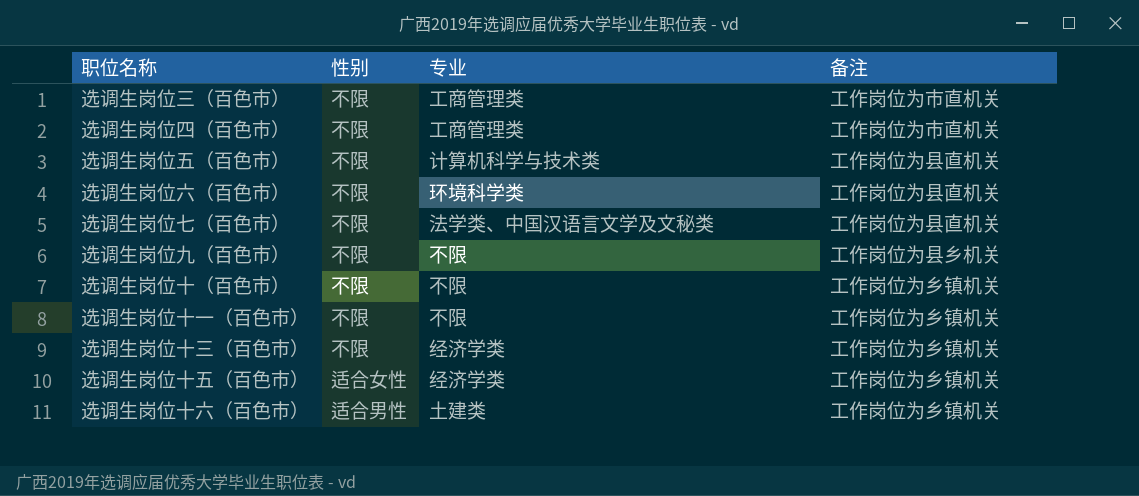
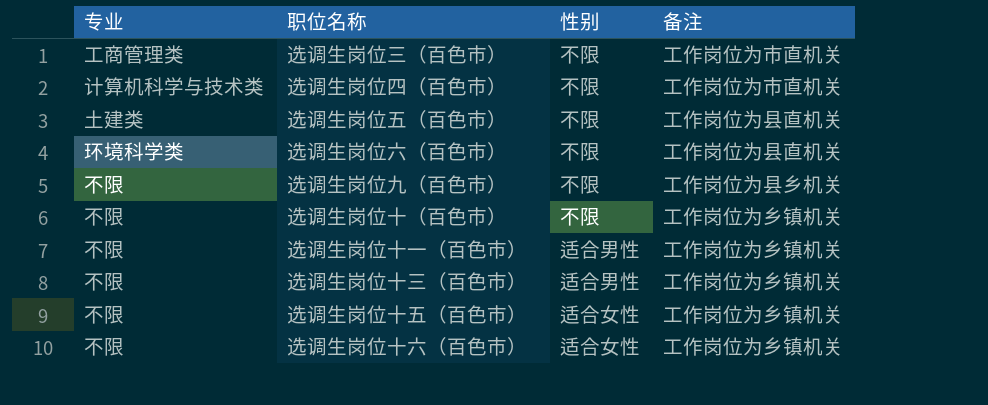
column 专业 | position: 3 -> 1
row 选调生岗位七（百色市）: 不限 | 法学类、中国汉语言文学及文秘类 | 工作岗位为县直机关 -> none
选调生岗位四（百色市） | 专业: 工商管理类 -> 计算机科学与技术类
选调生岗位五（百色市） | 专业: 计算机科学与技术类 -> 土建类
选调生岗位十一（百色市） | 性别: 不限 -> 适合男性
选调生岗位十三（百色市） | 专业: 经济学类 -> 不限
选调生岗位十三（百色市） | 性别: 不限 -> 适合男性
选调生岗位十五（百色市） | 专业: 经济学类 -> 不限
选调生岗位十六（百色市） | 专业: 土建类 -> 不限
选调生岗位十六（百色市） | 性别: 适合男性 -> 适合女性

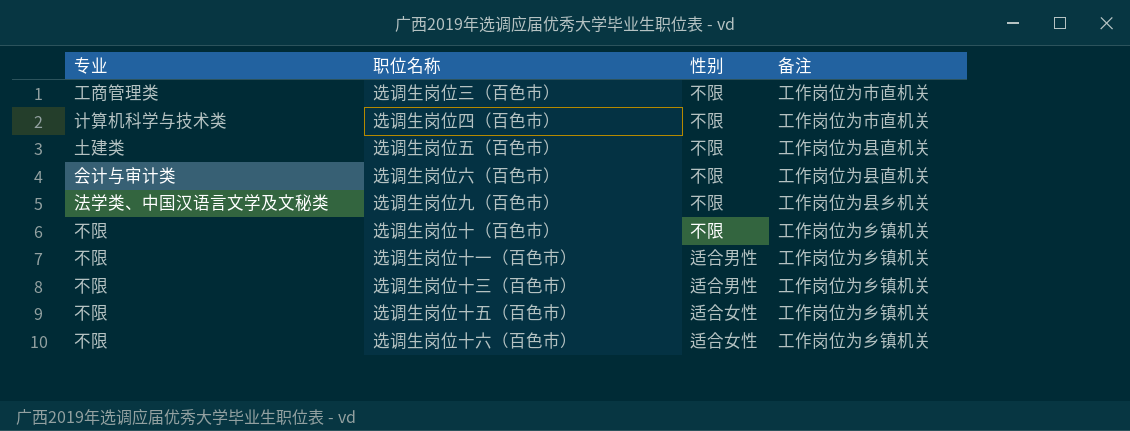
选调生岗位六（百色市） | 专业: 环境科学类 -> 会计与审计类
选调生岗位九（百色市） | 专业: 不限 -> 法学类、中国汉语言文学及文秘类

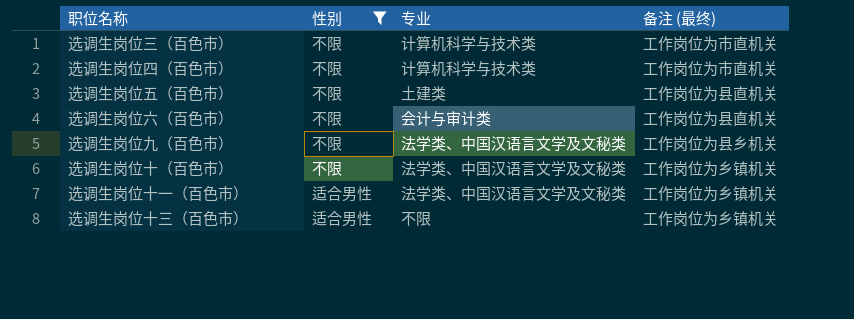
filter: none -> 性别 != 适合女性
column 专业 | position: 1 -> 3
column name: 备注 -> 备注 (最终)
选调生岗位三（百色市） | 专业: 工商管理类 -> 计算机科学与技术类
选调生岗位十（百色市） | 专业: 不限 -> 法学类、中国汉语言文学及文秘类
选调生岗位十一（百色市） | 专业: 不限 -> 法学类、中国汉语言文学及文秘类

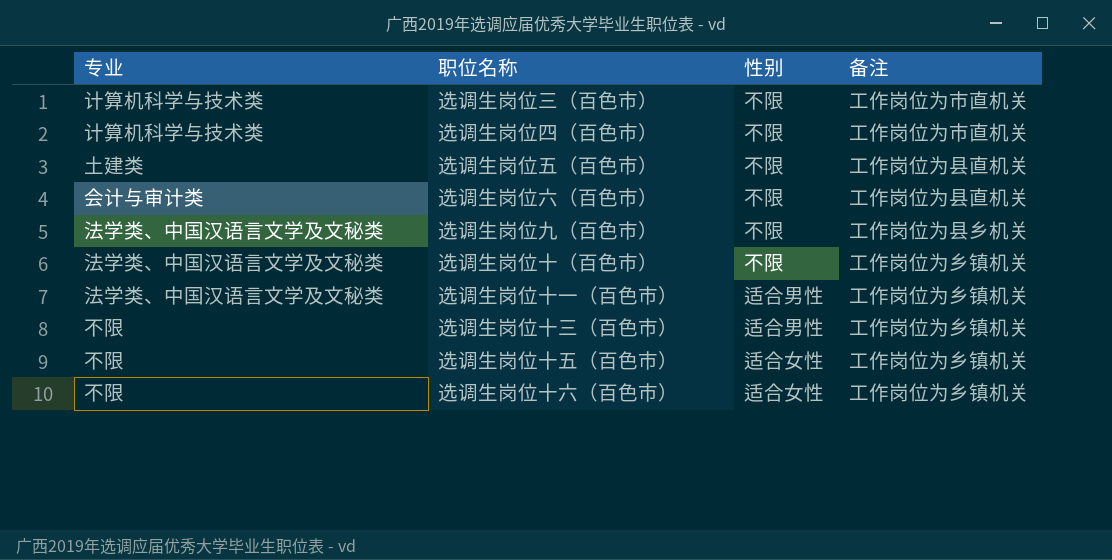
filter: 性别 != 适合女性 -> none
column 专业 | position: 3 -> 1
column name: 备注 (最终) -> 备注

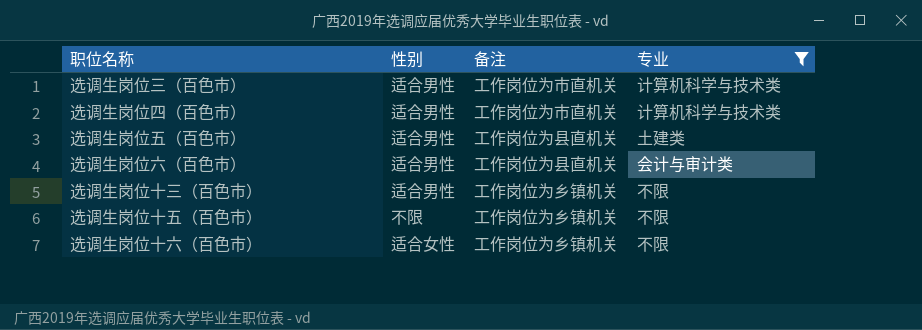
filter: none -> 专业 != 法学类、中国汉语言文学及文秘类
column 专业 | position: 1 -> 4
选调生岗位三（百色市） | 性别: 不限 -> 适合男性
选调生岗位四（百色市） | 性别: 不限 -> 适合男性
选调生岗位五（百色市） | 性别: 不限 -> 适合男性
选调生岗位六（百色市） | 性别: 不限 -> 适合男性
选调生岗位十五（百色市） | 性别: 适合女性 -> 不限

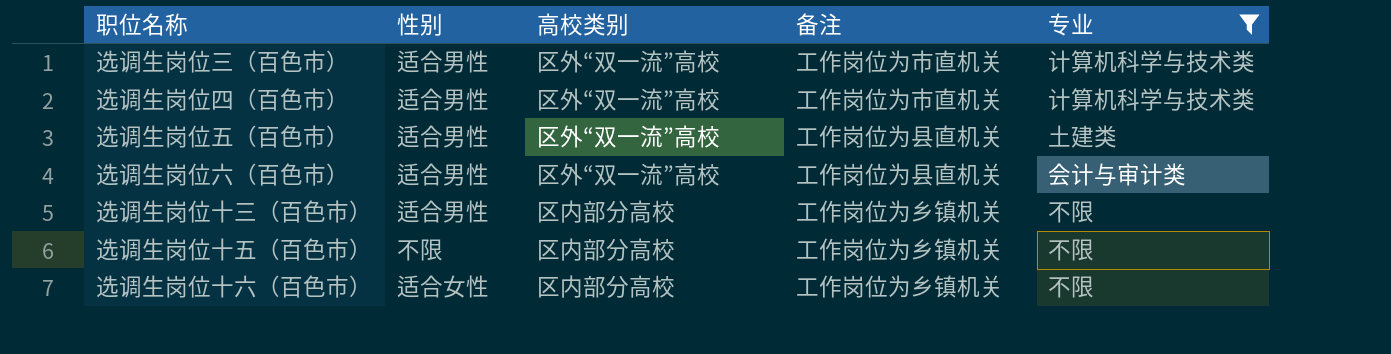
column 高校类别 | position: none -> 3

